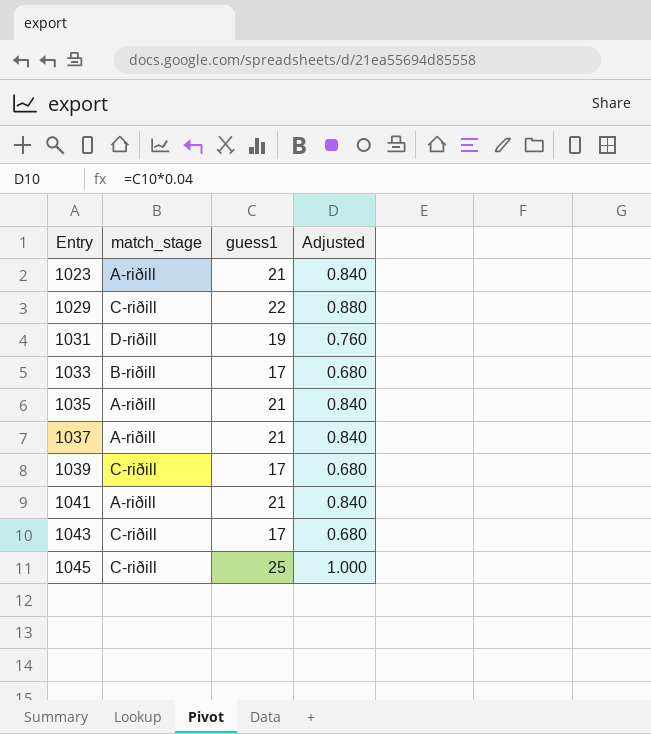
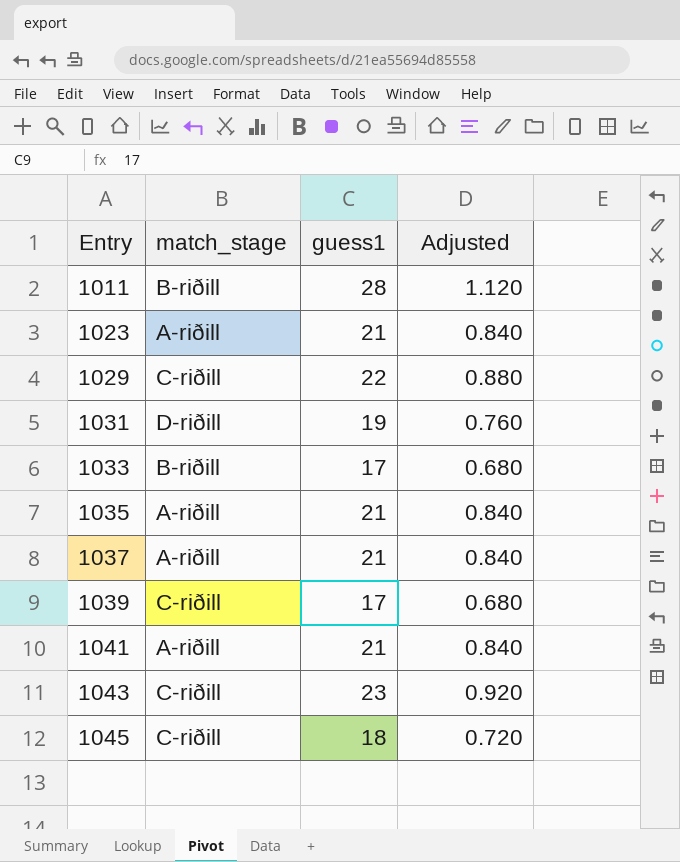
row 1011: none -> B-riðill | 28 | 1.120
1043 | guess1: 17 -> 23
1043 | Adjusted: 0.680 -> 0.920
1045 | guess1: 25 -> 18
1045 | Adjusted: 1.000 -> 0.720

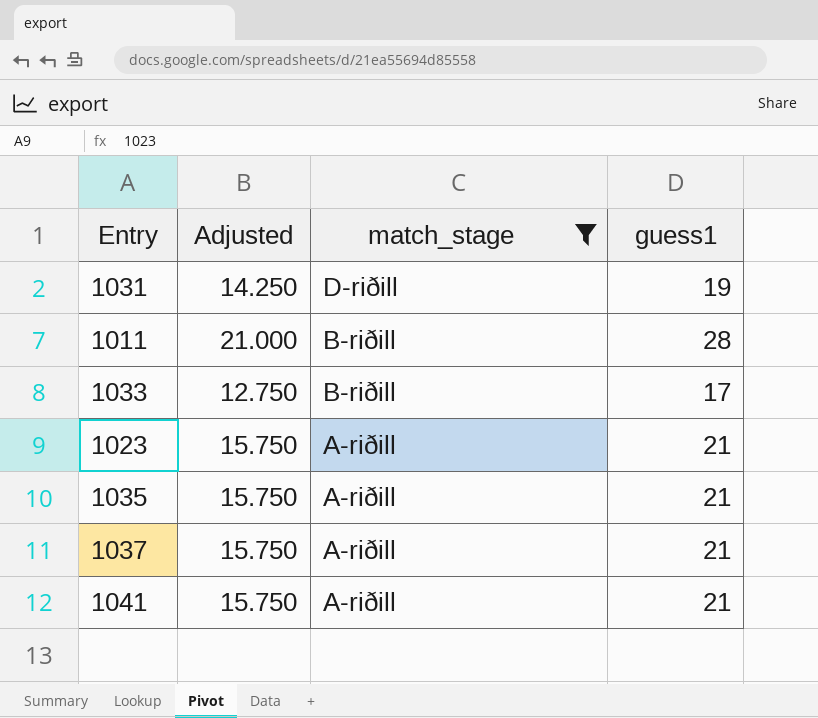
filter: none -> match_stage != C-riðill
row order: Entry ascending -> match_stage descending
column Adjusted | formula: [guess1] * 0.04 -> [guess1] * 0.75
column Adjusted | position: 4 -> 2

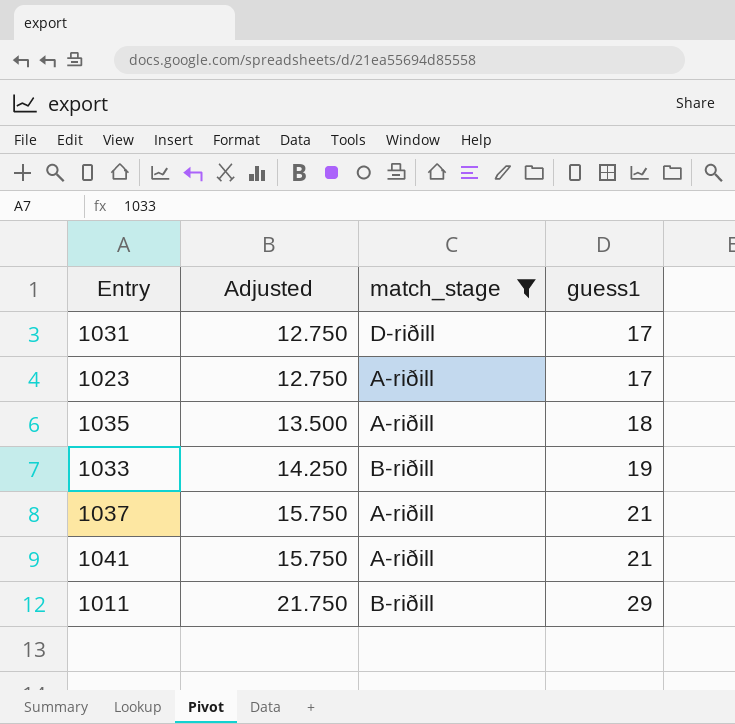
row order: match_stage descending -> Adjusted ascending
1031 | Adjusted: 14.250 -> 12.750
1031 | guess1: 19 -> 17
1023 | Adjusted: 15.750 -> 12.750
1023 | guess1: 21 -> 17
1035 | Adjusted: 15.750 -> 13.500
1035 | guess1: 21 -> 18
1033 | Adjusted: 12.750 -> 14.250
1033 | guess1: 17 -> 19
1011 | Adjusted: 21.000 -> 21.750
1011 | guess1: 28 -> 29

